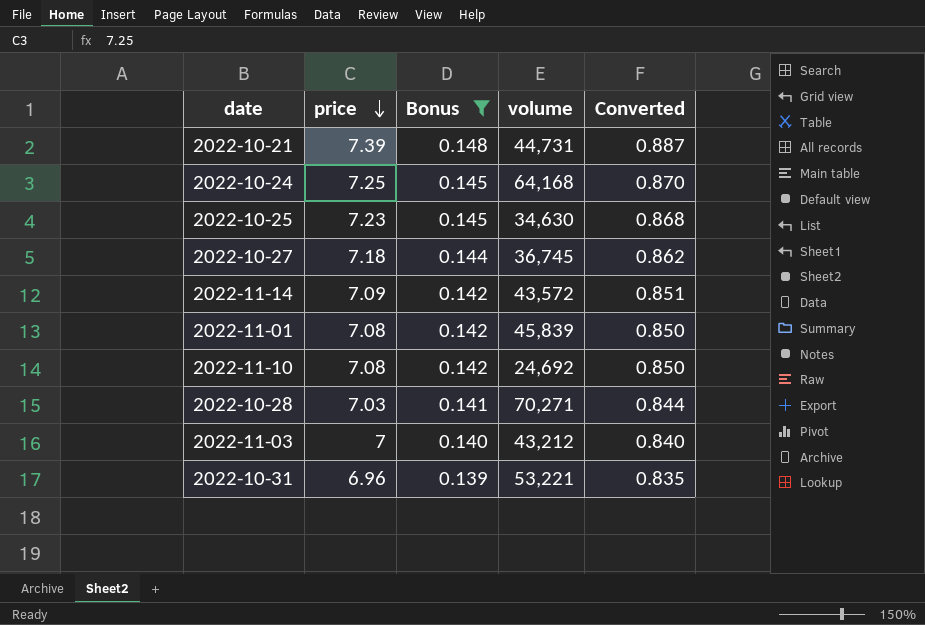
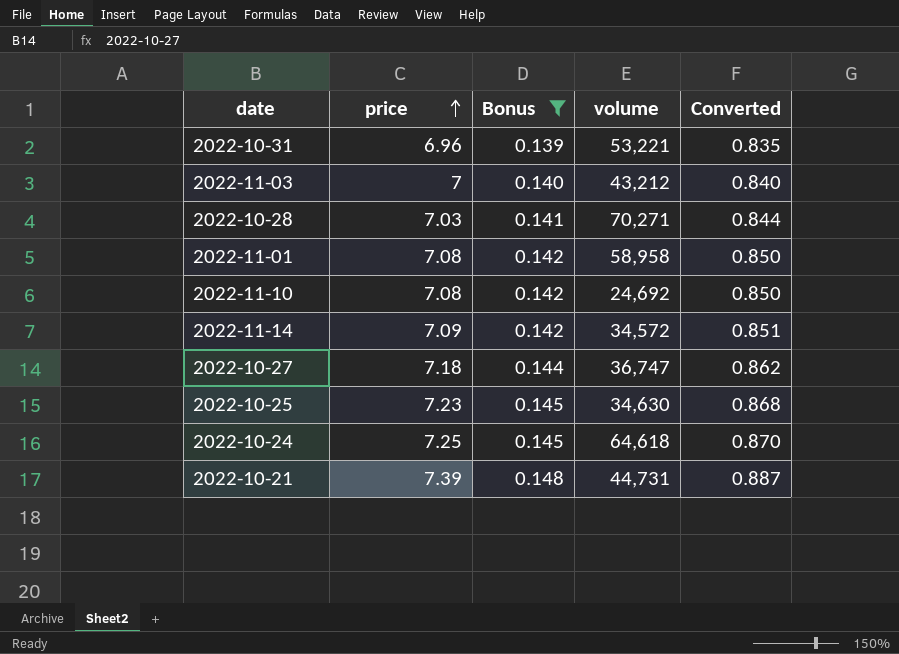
row order: price descending -> price ascending
2022-11-01 | volume: 45,839 -> 58,958
2022-11-14 | volume: 43,572 -> 34,572
2022-10-27 | volume: 36,745 -> 36,747
2022-10-24 | volume: 64,168 -> 64,618

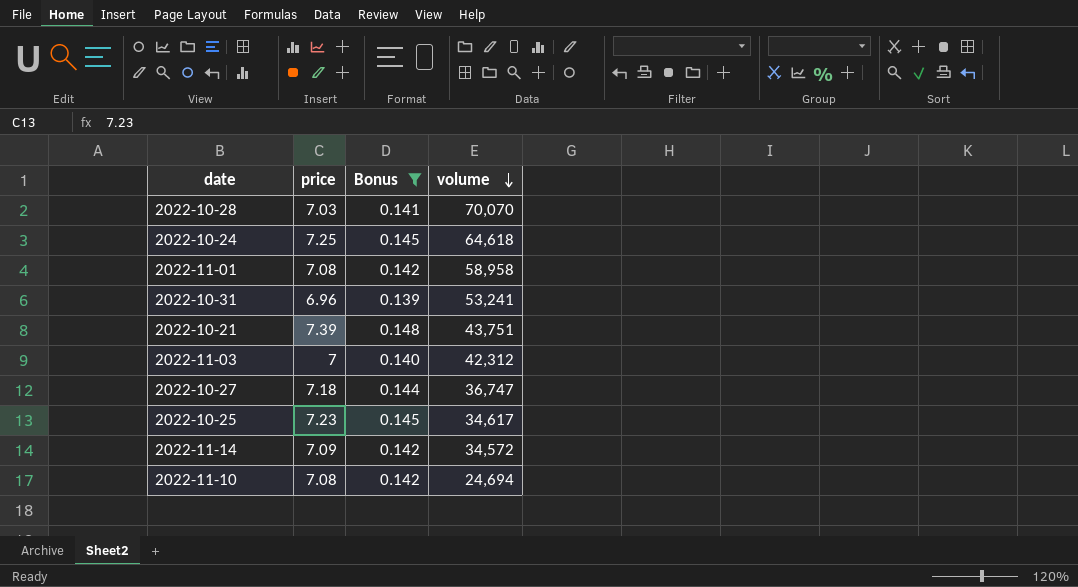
row order: price ascending -> volume descending
column Converted | formula: [price] * 0.12 -> none
2022-10-28 | volume: 70,271 -> 70,070
2022-10-31 | volume: 53,221 -> 53,241
2022-10-21 | volume: 44,731 -> 43,751
2022-11-03 | volume: 43,212 -> 42,312
2022-10-25 | volume: 34,630 -> 34,617
2022-11-10 | volume: 24,692 -> 24,694

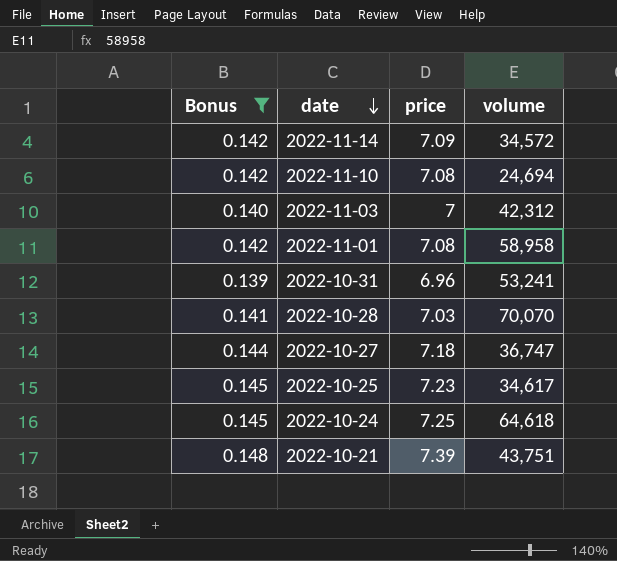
row order: volume descending -> date descending
column Bonus | position: 3 -> 1

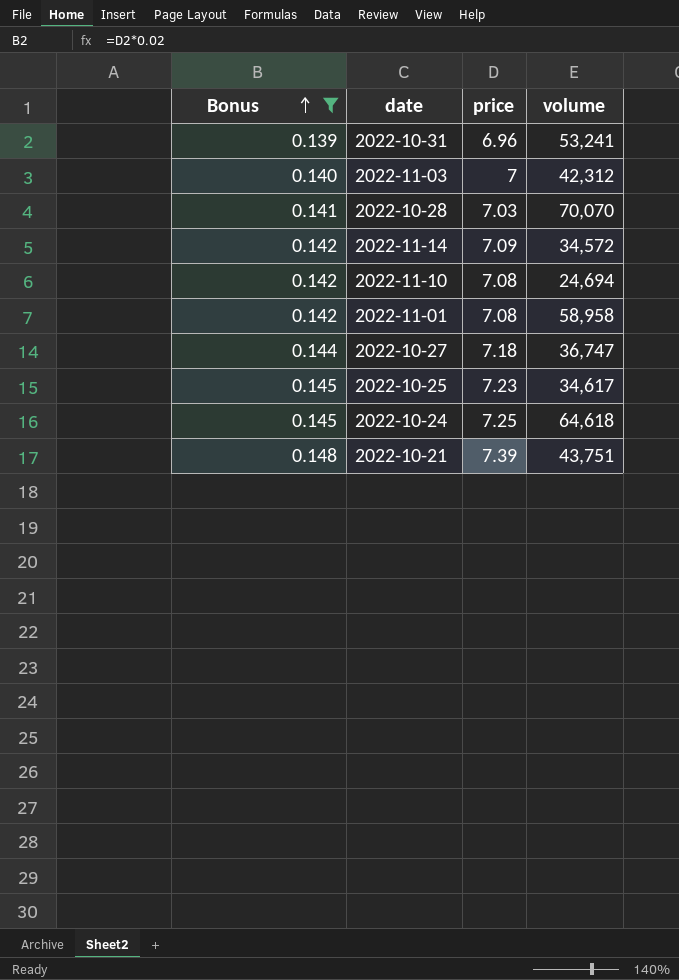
row order: date descending -> Bonus ascending

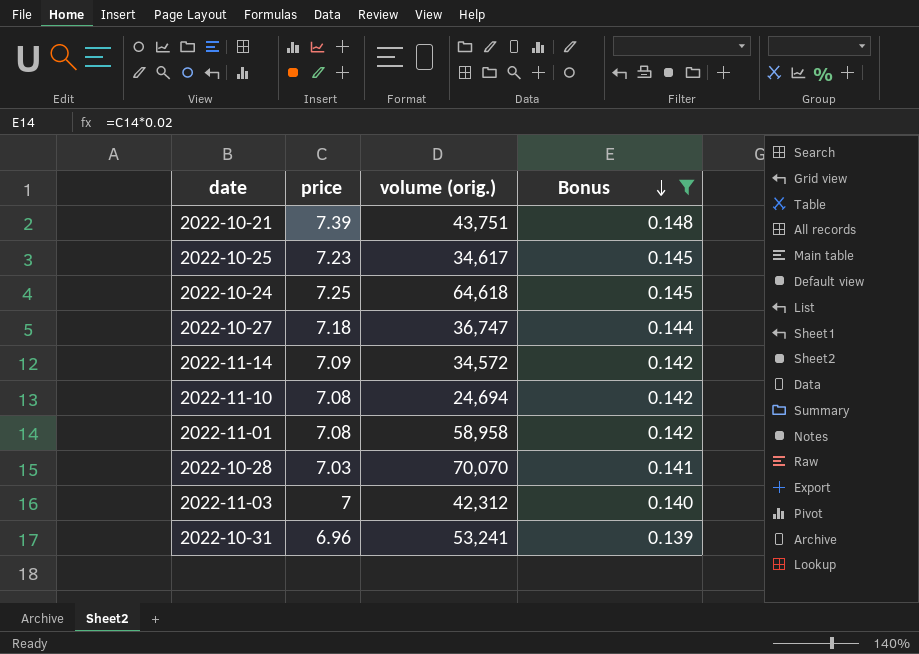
row order: Bonus ascending -> Bonus descending
column name: volume -> volume (orig.)
column Bonus | position: 1 -> 4

